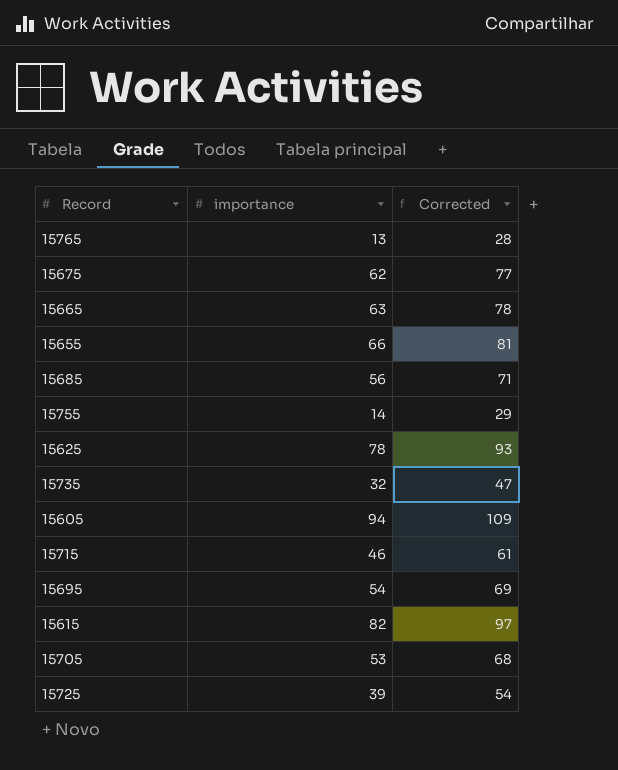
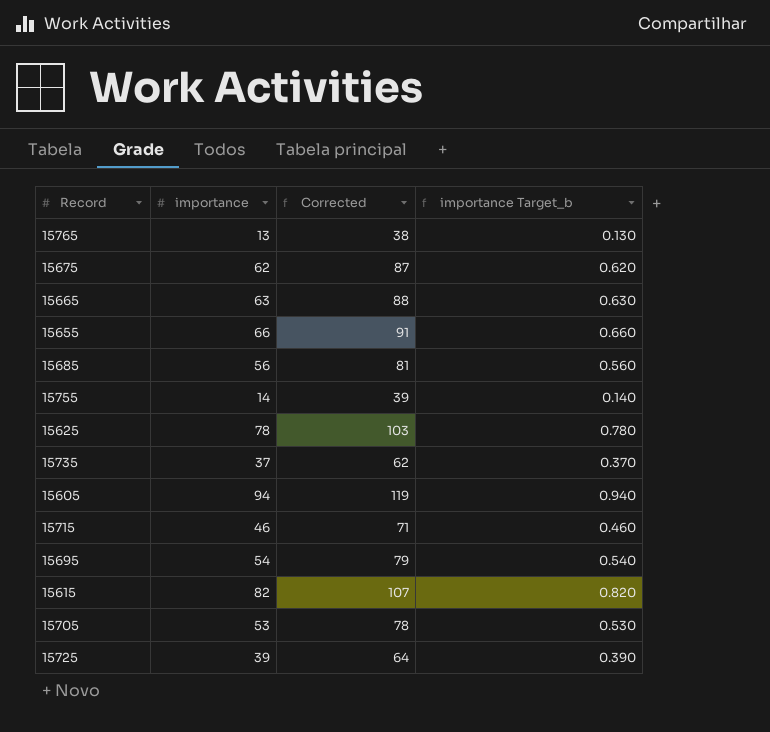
column Corrected | formula: [importance] + 15 -> [importance] + 25
column importance Target_b | formula: none -> [importance] * 0.01
15735 | importance: 32 -> 37

